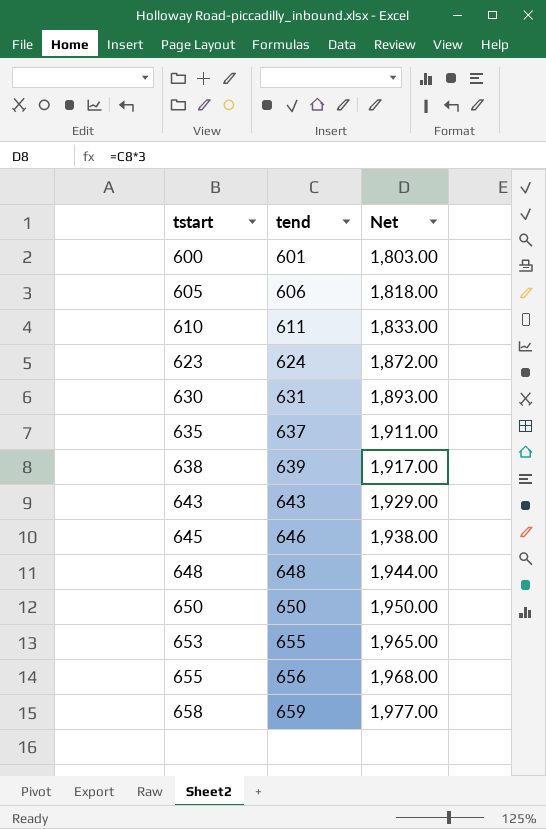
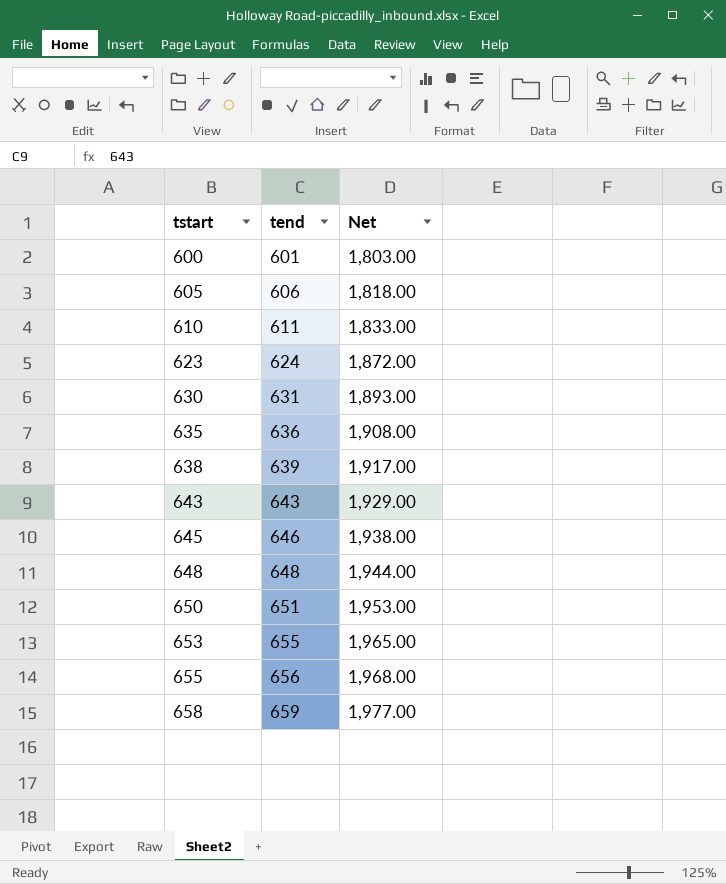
635 | tend: 637 -> 636
635 | Net: 1,911.00 -> 1,908.00
650 | tend: 650 -> 651
650 | Net: 1,950.00 -> 1,953.00

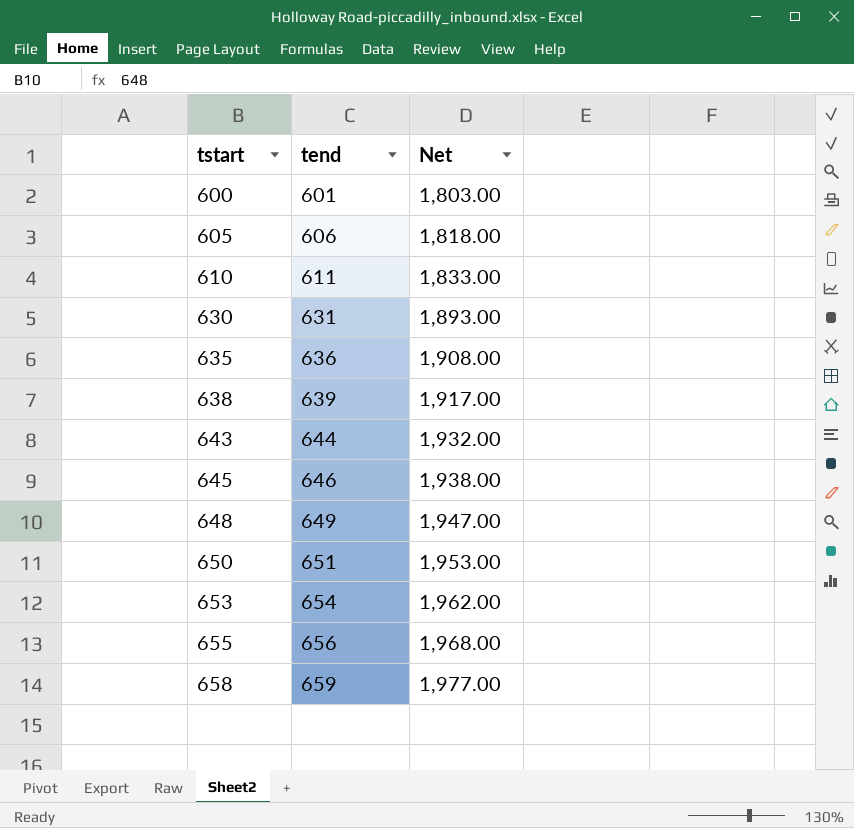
row 623: 624 | 1,872.00 -> none
643 | tend: 643 -> 644
643 | Net: 1,929.00 -> 1,932.00
648 | tend: 648 -> 649
648 | Net: 1,944.00 -> 1,947.00
653 | tend: 655 -> 654
653 | Net: 1,965.00 -> 1,962.00

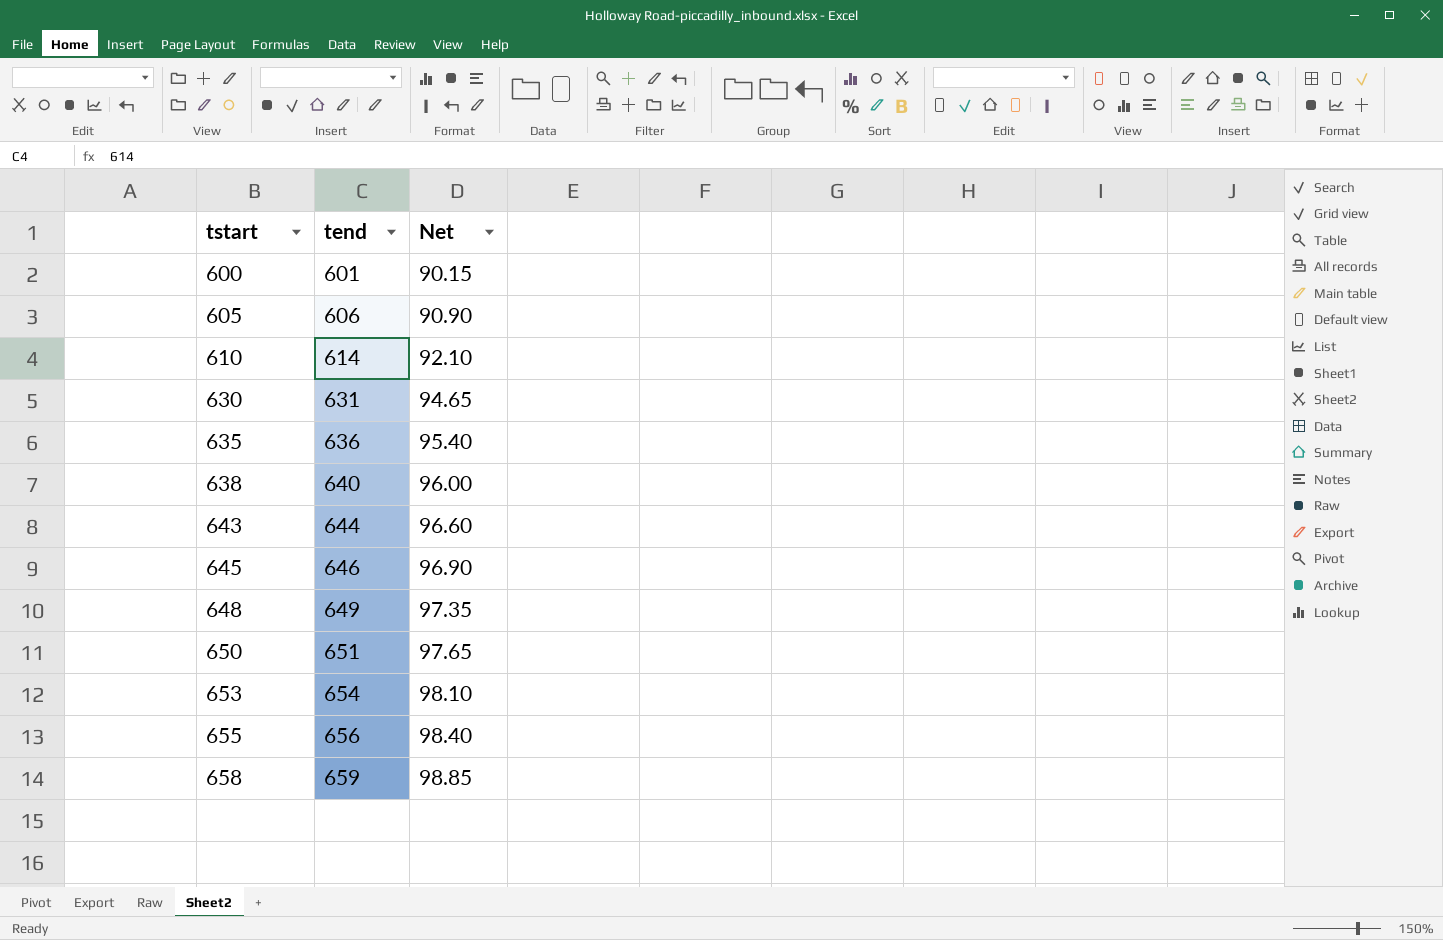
column Net | formula: [tend] * 3 -> [tend] * 0.15
610 | tend: 611 -> 614
638 | tend: 639 -> 640

